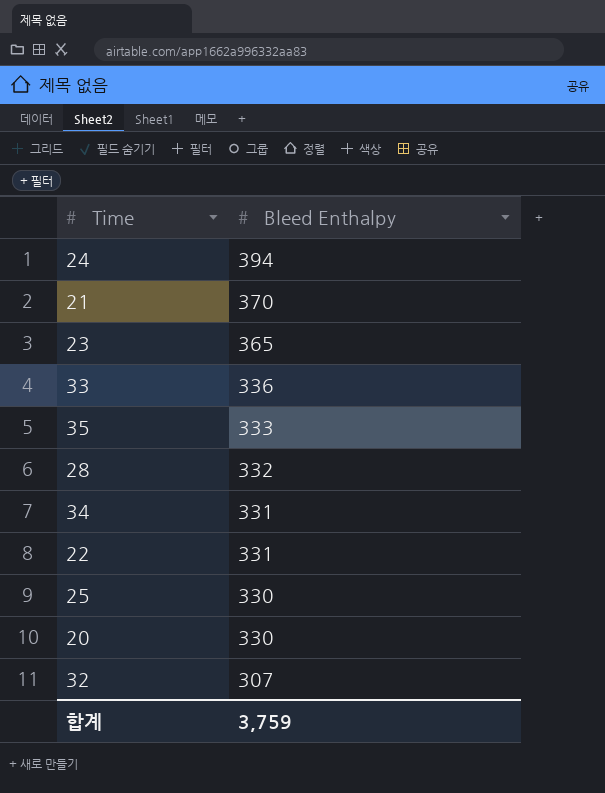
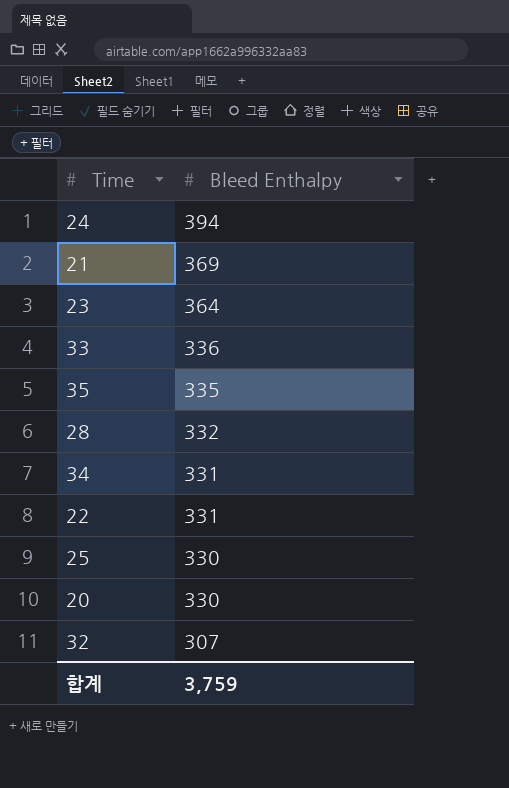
21 | Bleed Enthalpy: 370 -> 369
23 | Bleed Enthalpy: 365 -> 364
35 | Bleed Enthalpy: 333 -> 335

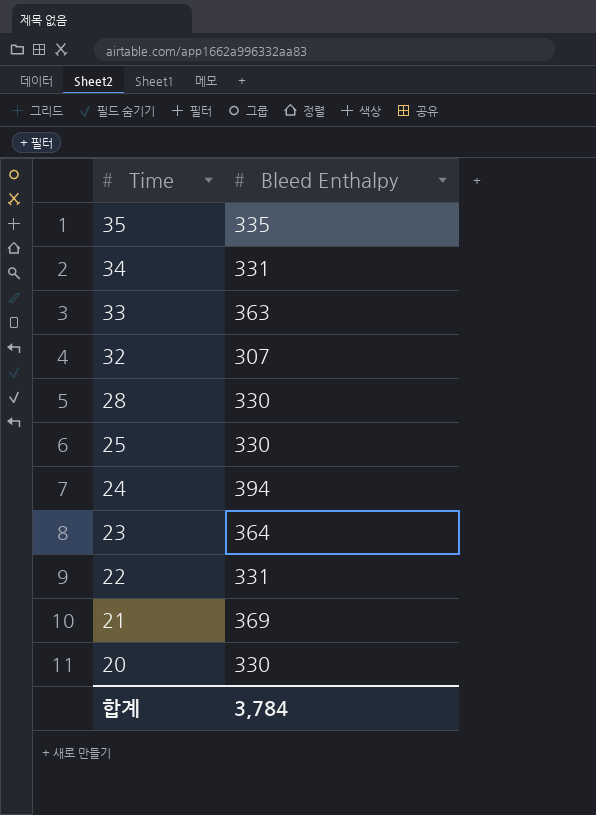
row order: Bleed Enthalpy descending -> Time descending
33 | Bleed Enthalpy: 336 -> 363
28 | Bleed Enthalpy: 332 -> 330
합계 | Bleed Enthalpy: 3,759 -> 3,784

